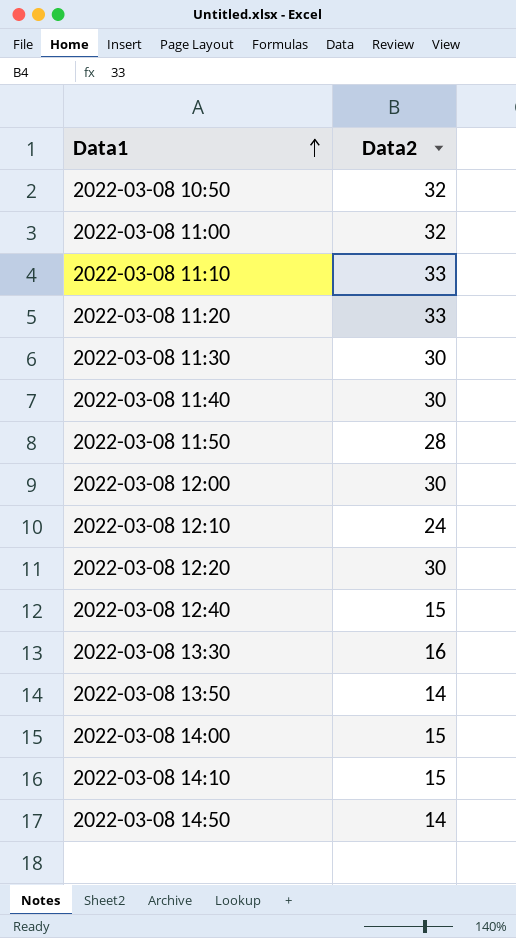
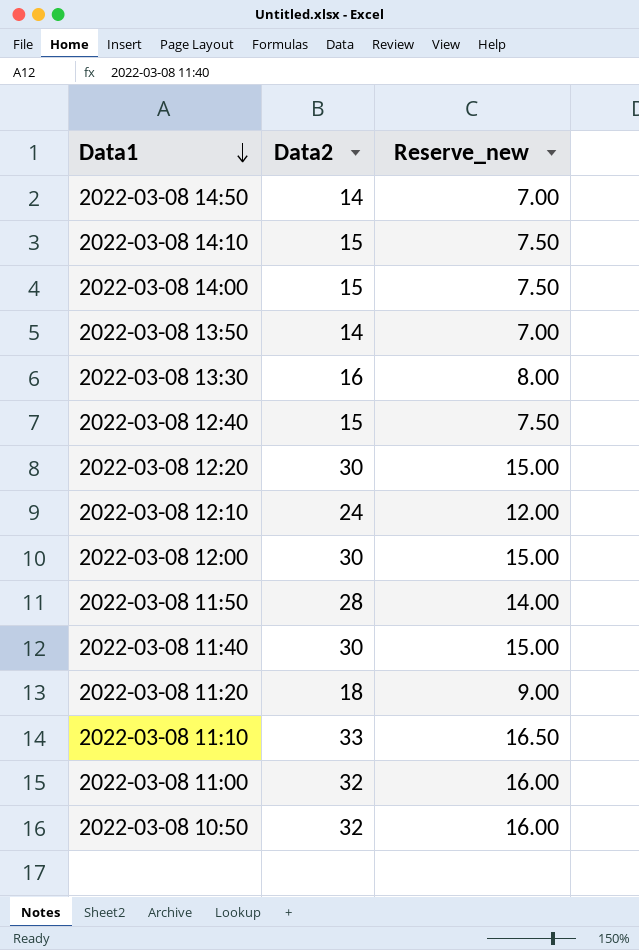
row order: Data1 ascending -> Data1 descending
column Reserve_new | formula: none -> [Data2] * 0.5
row 2022-03-08 11:30: 30 -> none
2022-03-08 11:20 | Data2: 33 -> 18

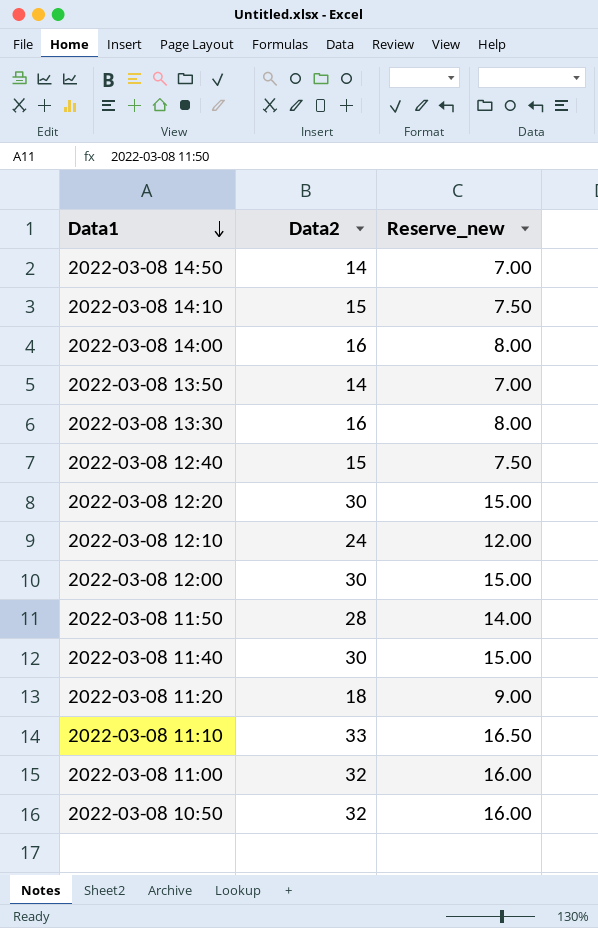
2022-03-08 14:00 | Data2: 15 -> 16
2022-03-08 14:00 | Reserve_new: 7.50 -> 8.00

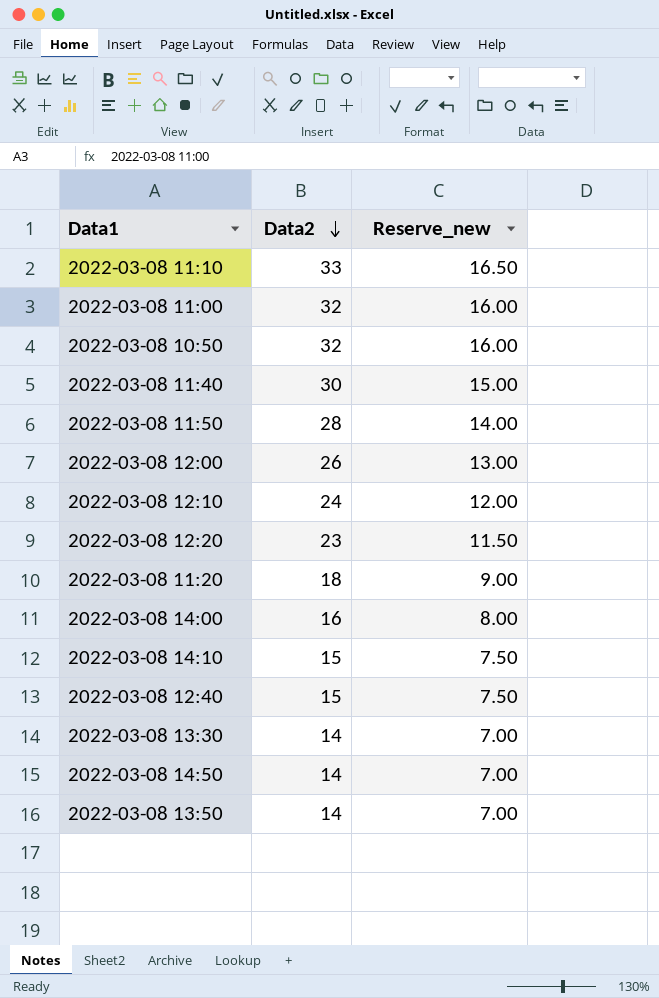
row order: Data1 descending -> Data2 descending
2022-03-08 12:00 | Data2: 30 -> 26
2022-03-08 12:00 | Reserve_new: 15.00 -> 13.00
2022-03-08 12:20 | Data2: 30 -> 23
2022-03-08 12:20 | Reserve_new: 15.00 -> 11.50
2022-03-08 13:30 | Data2: 16 -> 14
2022-03-08 13:30 | Reserve_new: 8.00 -> 7.00

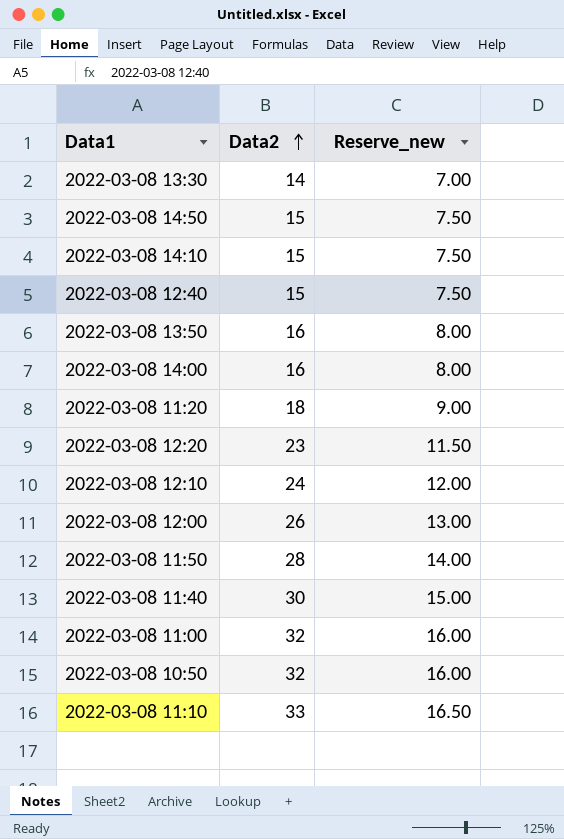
row order: Data2 descending -> Data2 ascending
2022-03-08 14:50 | Data2: 14 -> 15
2022-03-08 14:50 | Reserve_new: 7.00 -> 7.50
2022-03-08 13:50 | Data2: 14 -> 16
2022-03-08 13:50 | Reserve_new: 7.00 -> 8.00

